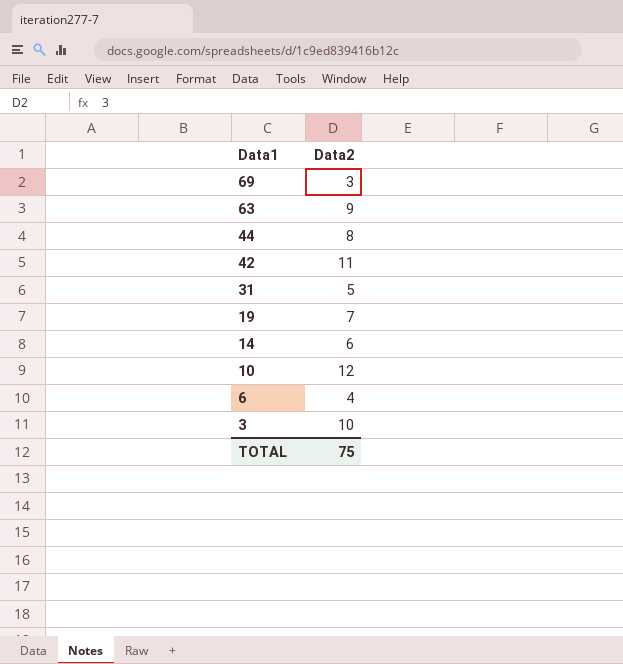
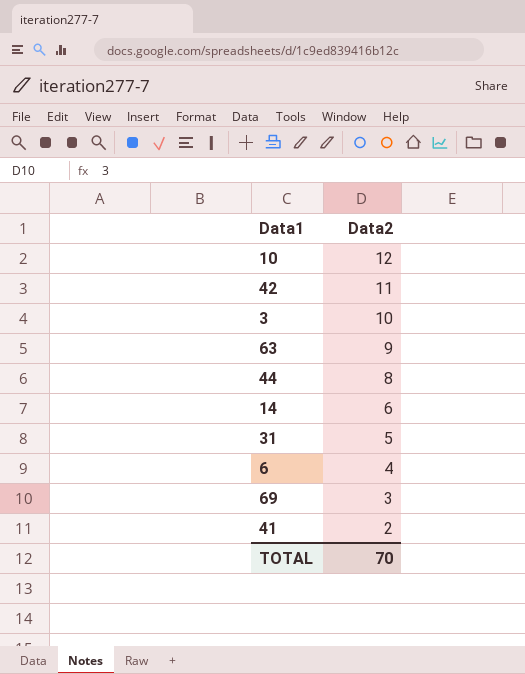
row order: Data1 descending -> Data2 descending
row 19: 7 -> none
row 41: none -> 2
TOTAL | Data2: 75 -> 70

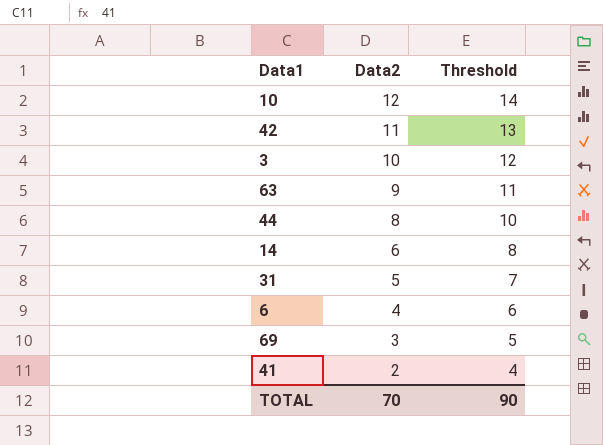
column Threshold | formula: none -> [Data2] + 2

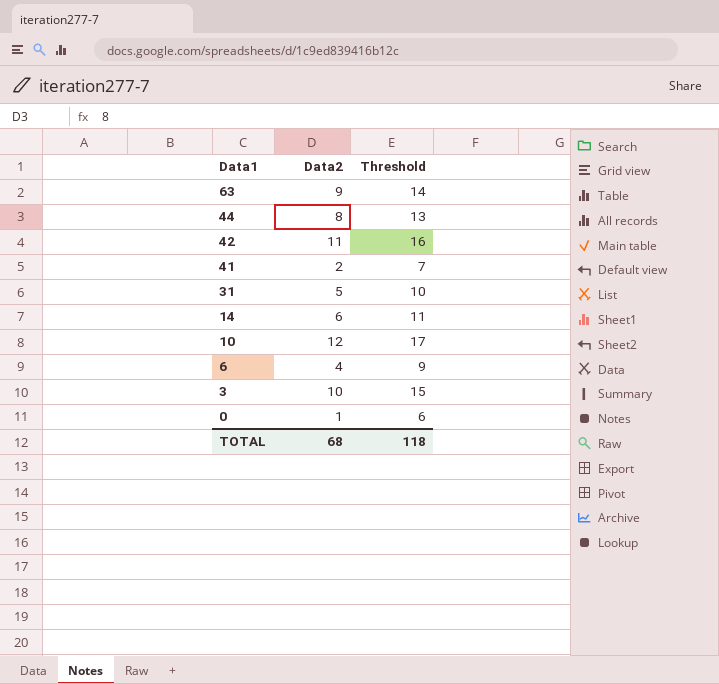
row order: Data2 descending -> Data1 descending
column Threshold | formula: [Data2] + 2 -> [Data2] + 5
row 69: 3 | 5 -> none
row 0: none -> 1 | 6
TOTAL | Data2: 70 -> 68
TOTAL | Threshold: 90 -> 118

